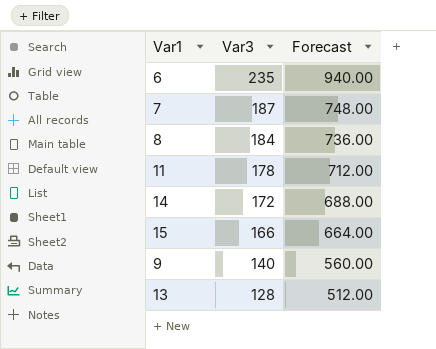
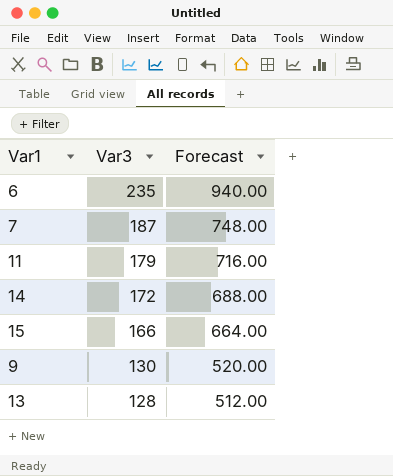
row 8: 184 | 736.00 -> none
11 | Var3: 178 -> 179
11 | Forecast: 712.00 -> 716.00
9 | Var3: 140 -> 130
9 | Forecast: 560.00 -> 520.00

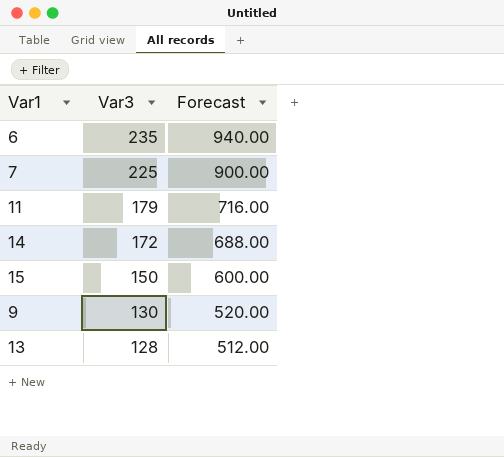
7 | Var3: 187 -> 225
7 | Forecast: 748.00 -> 900.00
15 | Var3: 166 -> 150
15 | Forecast: 664.00 -> 600.00

